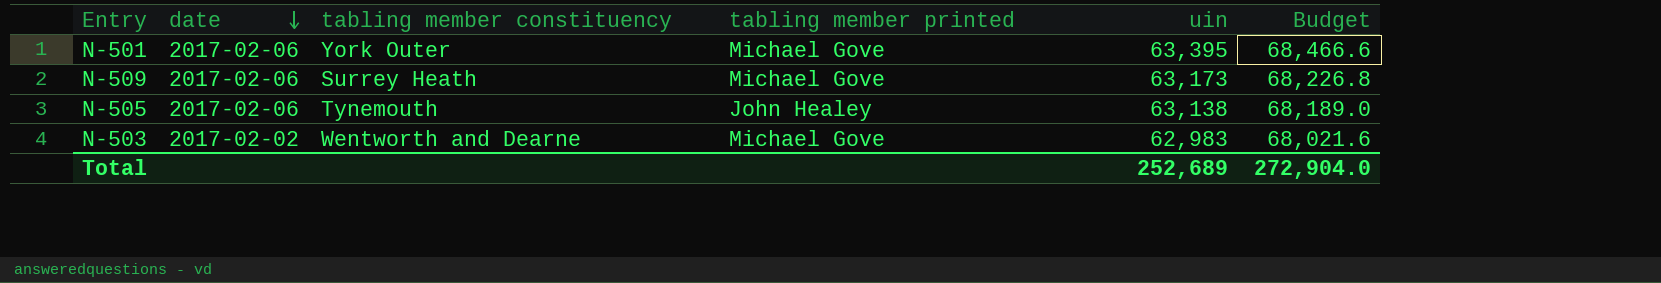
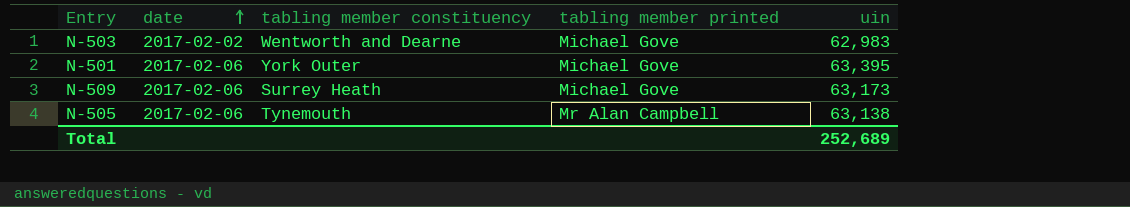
row order: date descending -> date ascending
column Budget | formula: [uin] * 1.08 -> none
N-505 | tabling member printed: John Healey -> Mr Alan Campbell

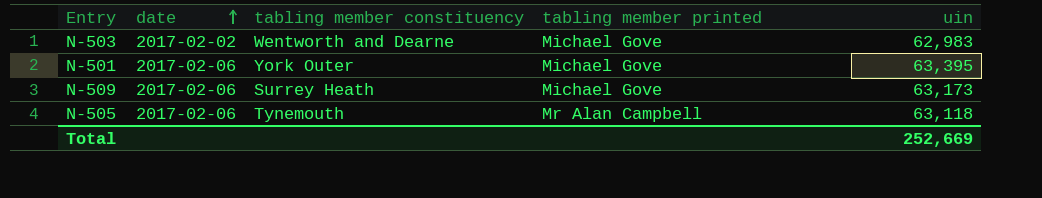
N-505 | uin: 63,138 -> 63,118
Total | uin: 252,689 -> 252,669

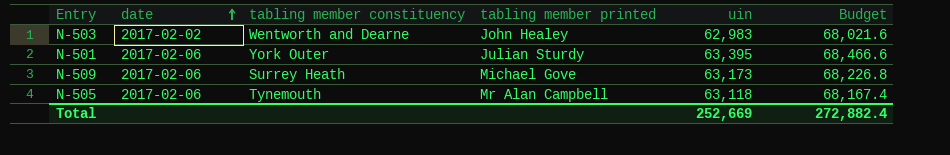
column Budget | formula: none -> [uin] * 1.08
N-503 | tabling member printed: Michael Gove -> John Healey
N-501 | tabling member printed: Michael Gove -> Julian Sturdy

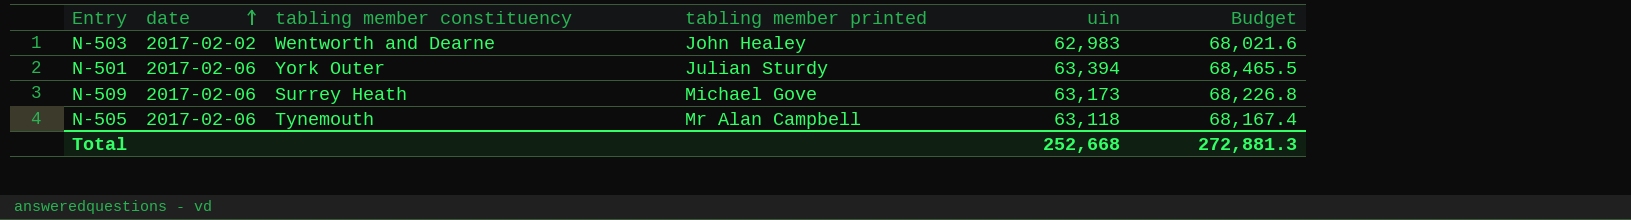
N-501 | uin: 63,395 -> 63,394
N-501 | Budget: 68,466.6 -> 68,465.5
Total | uin: 252,669 -> 252,668
Total | Budget: 272,882.4 -> 272,881.3

